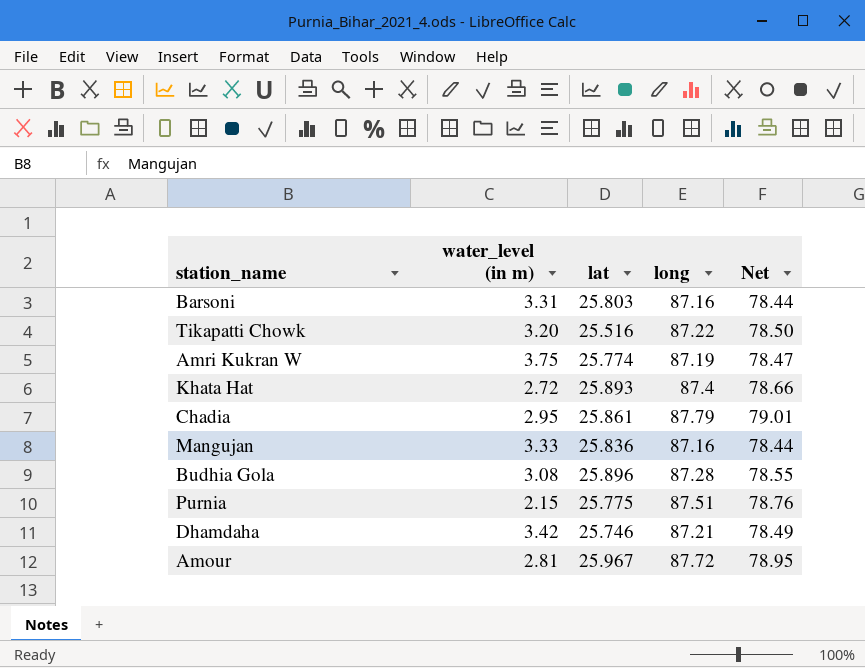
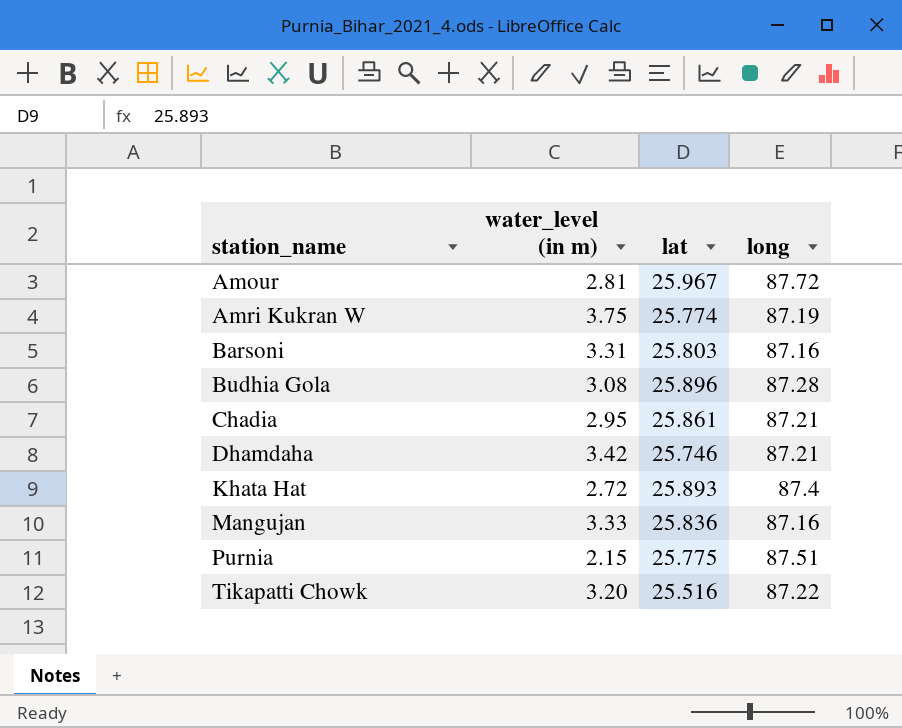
row order: none -> station_name ascending
column Net | formula: [long] * 0.9 -> none
Chadia | long: 87.79 -> 87.21

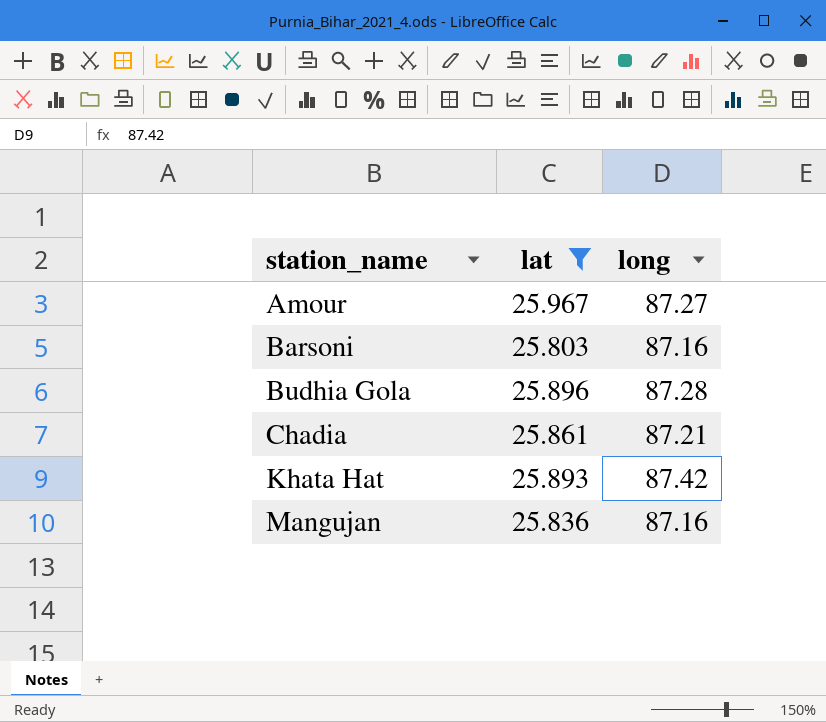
filter: none -> lat >= 25.803
column water_level (in m) | position: 2 -> none
Amour | long: 87.72 -> 87.27
Khata Hat | long: 87.4 -> 87.42

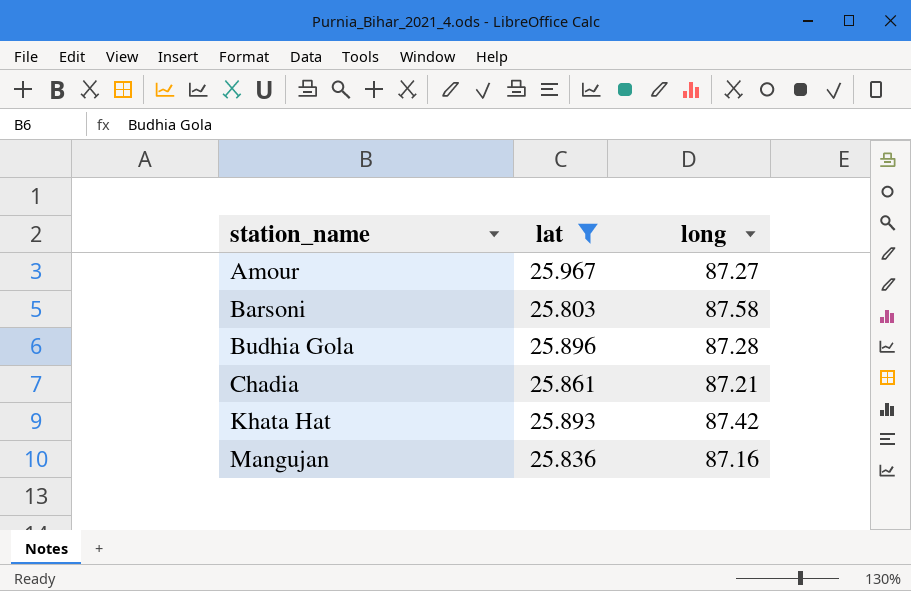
Barsoni | long: 87.16 -> 87.58

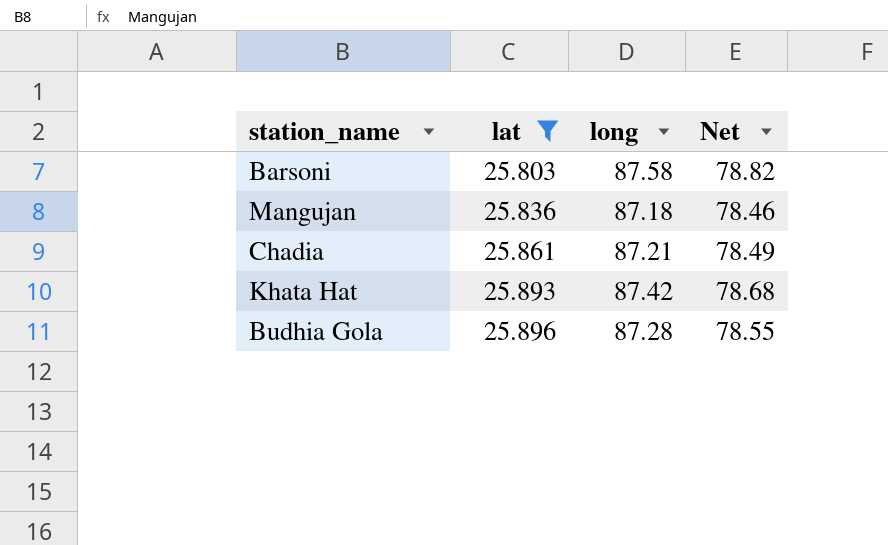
row order: station_name ascending -> lat ascending
column Net | formula: none -> [long] * 0.9
row Amour: 25.967 | 87.27 -> none
Mangujan | long: 87.16 -> 87.18

